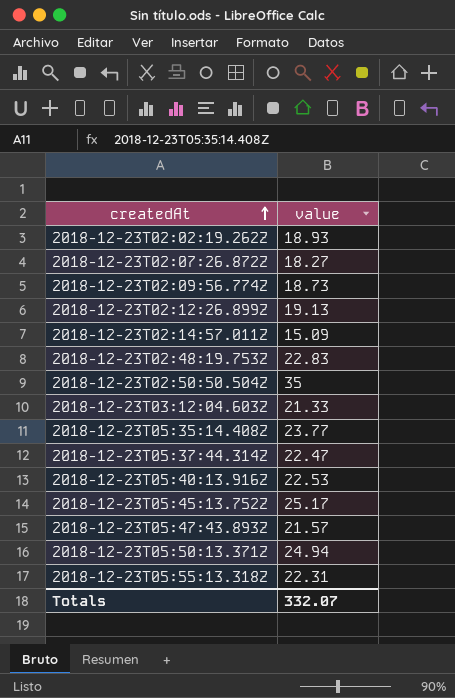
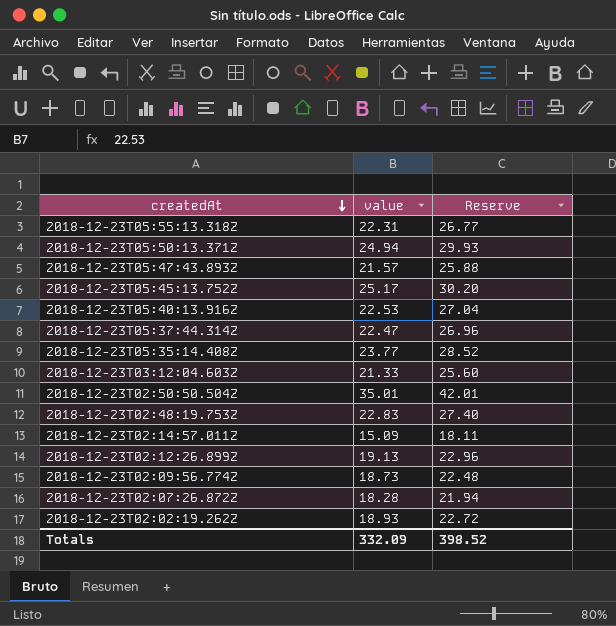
row order: createdAt ascending -> createdAt descending
column Reserve | formula: none -> [value] * 1.2
2018-12-23T02:50:50.504Z | value: 35 -> 35.01
2018-12-23T02:07:26.872Z | value: 18.27 -> 18.28
Totals | value: 332.07 -> 332.09

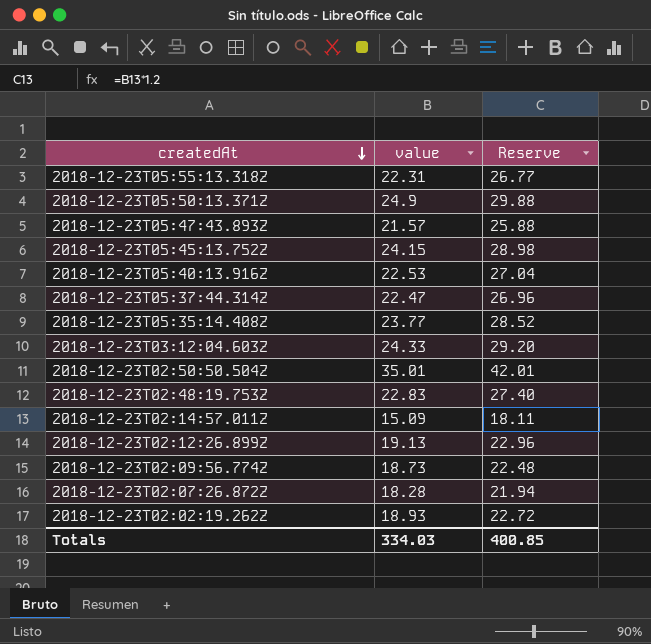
2018-12-23T05:50:13.371Z | value: 24.94 -> 24.9
2018-12-23T05:50:13.371Z | Reserve: 29.93 -> 29.88
2018-12-23T05:45:13.752Z | value: 25.17 -> 24.15
2018-12-23T05:45:13.752Z | Reserve: 30.20 -> 28.98
2018-12-23T03:12:04.603Z | value: 21.33 -> 24.33
2018-12-23T03:12:04.603Z | Reserve: 25.60 -> 29.20
Totals | value: 332.09 -> 334.03
Totals | Reserve: 398.52 -> 400.85

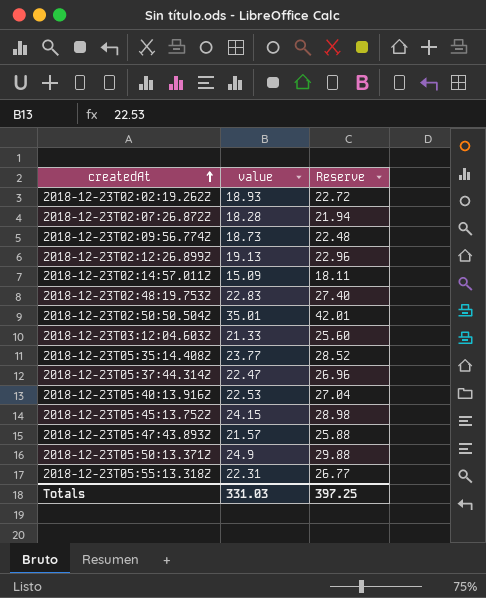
row order: createdAt descending -> createdAt ascending
2018-12-23T03:12:04.603Z | value: 24.33 -> 21.33
2018-12-23T03:12:04.603Z | Reserve: 29.20 -> 25.60
Totals | value: 334.03 -> 331.03
Totals | Reserve: 400.85 -> 397.25

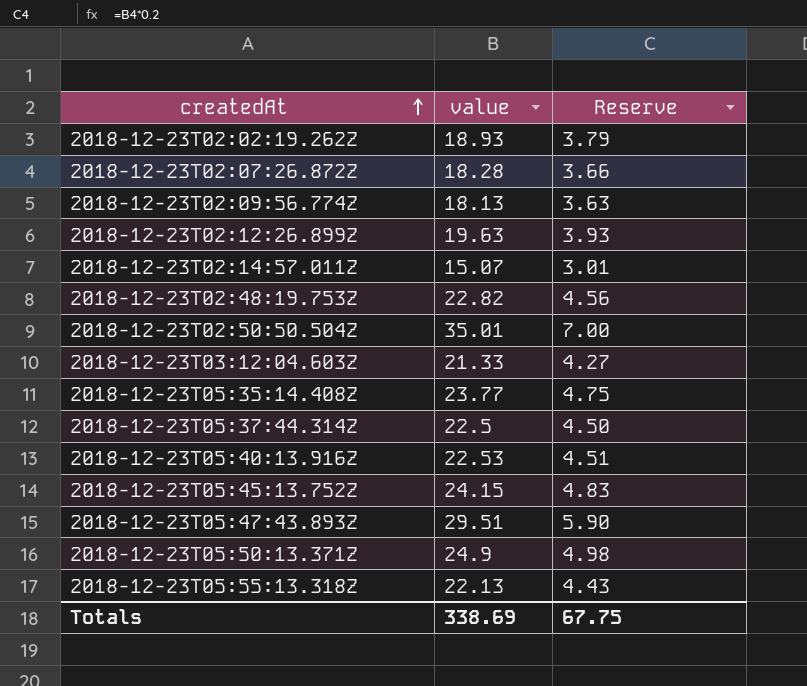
column Reserve | formula: [value] * 1.2 -> [value] * 0.2
2018-12-23T02:09:56.774Z | value: 18.73 -> 18.13
2018-12-23T02:12:26.899Z | value: 19.13 -> 19.63
2018-12-23T02:14:57.011Z | value: 15.09 -> 15.07
2018-12-23T02:48:19.753Z | value: 22.83 -> 22.82
2018-12-23T05:37:44.314Z | value: 22.47 -> 22.5
2018-12-23T05:47:43.893Z | value: 21.57 -> 29.51
2018-12-23T05:55:13.318Z | value: 22.31 -> 22.13
Totals | value: 331.03 -> 338.69
Totals | Reserve: 397.25 -> 67.75

